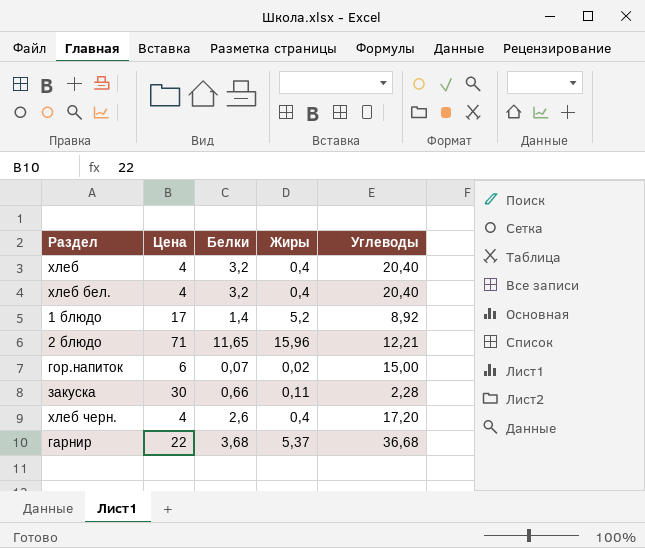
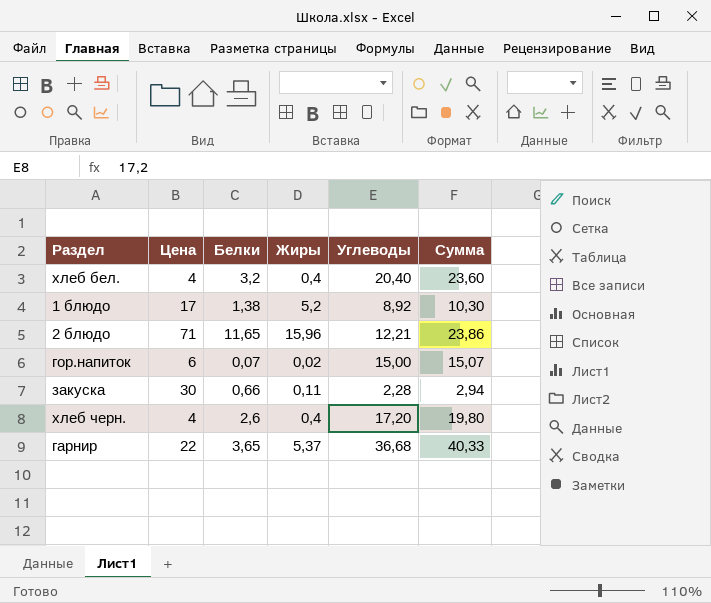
column Сумма | formula: none -> [Белки] + [Углеводы]
row хлеб: 4 | 3,2 | 0,4 | 20,40 -> none
1 блюдо | Белки: 1,4 -> 1,38
гарнир | Белки: 3,68 -> 3,65

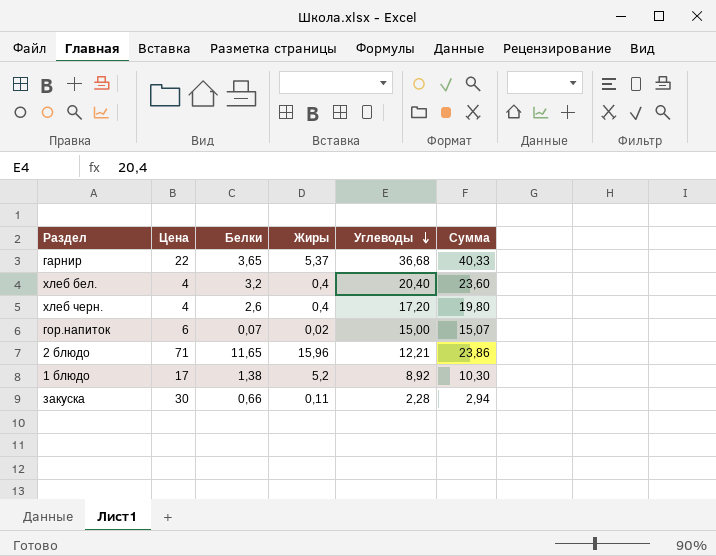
row order: none -> Углеводы descending

